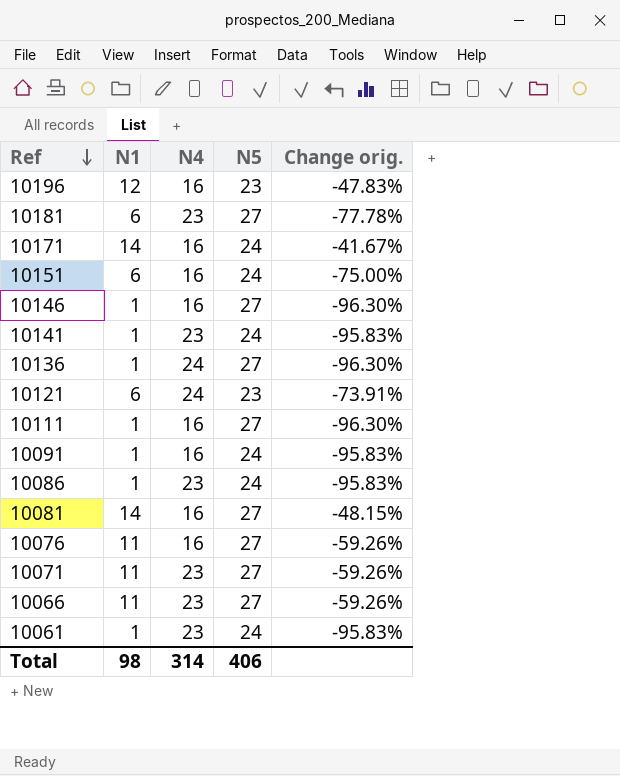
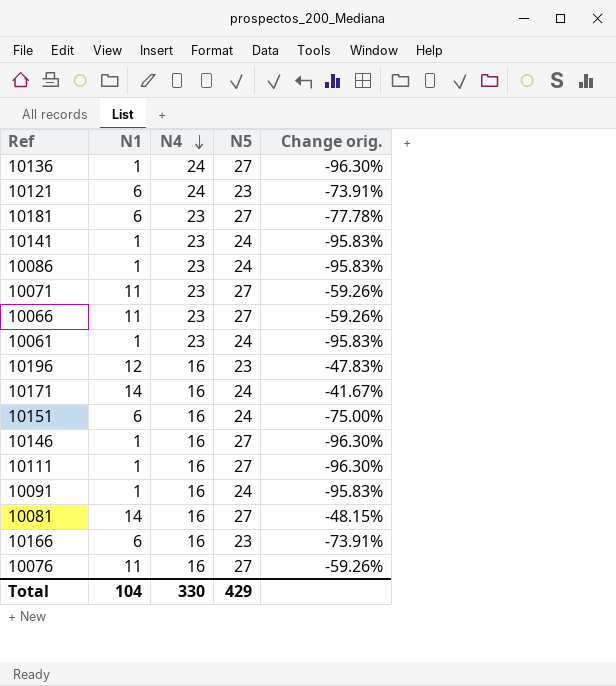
row order: Ref descending -> N4 descending
row 10166: none -> 6 | 16 | 23 | -73.91%
Total | N1: 98 -> 104
Total | N4: 314 -> 330
Total | N5: 406 -> 429

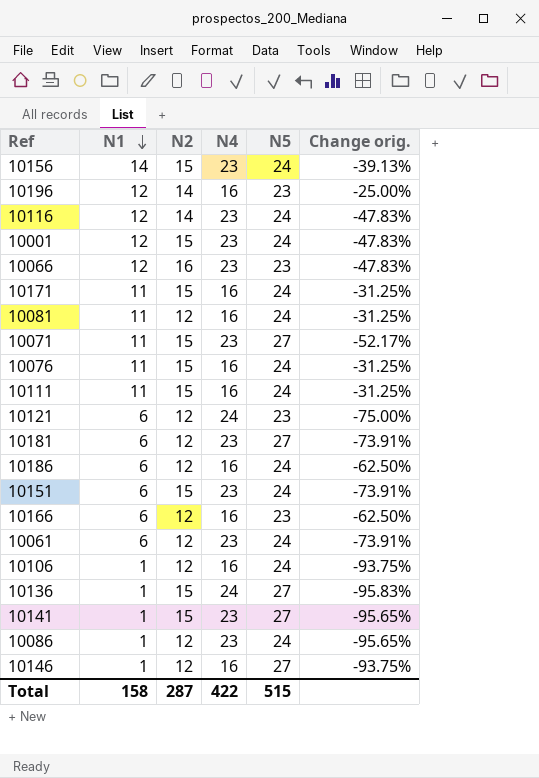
row order: N4 descending -> N1 descending
column N2 | position: none -> 3
column Change orig. | formula: ([N1] - [N5]) / [N5] -> ([N1] - [N4]) / [N4]
row 10091: 1 | 16 | 24 | -95.83% -> none
row 10156: none -> 14 | 15 | 23 | 24 | -39.13%
row 10116: none -> 12 | 14 | 23 | 24 | -47.83%
row 10001: none -> 12 | 15 | 23 | 24 | -47.83%
10066 | N1: 11 -> 12
10066 | N5: 27 -> 23
10171 | N1: 14 -> 11
10081 | N1: 14 -> 11
10081 | N5: 27 -> 24
10076 | N5: 27 -> 24
10111 | N1: 1 -> 11
10111 | N5: 27 -> 24
row 10186: none -> 6 | 12 | 16 | 24 | -62.50%
10151 | N4: 16 -> 23
10061 | N1: 1 -> 6
row 10106: none -> 1 | 12 | 16 | 24 | -93.75%
10141 | N5: 24 -> 27
Total | N1: 104 -> 158
Total | N4: 330 -> 422
Total | N5: 429 -> 515

